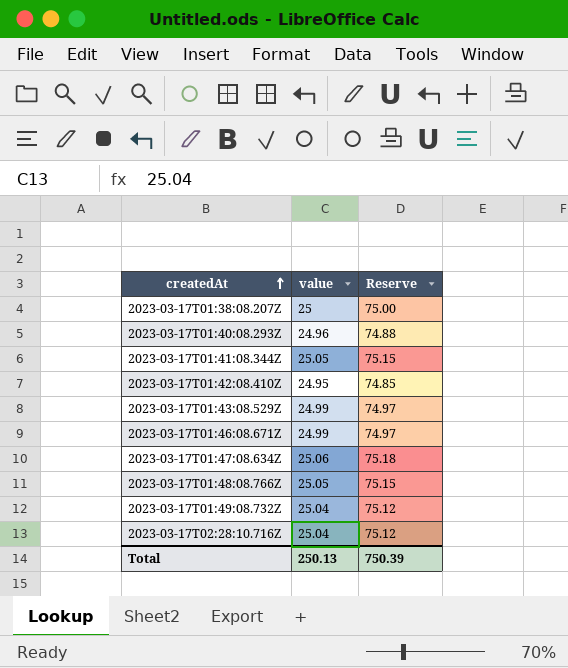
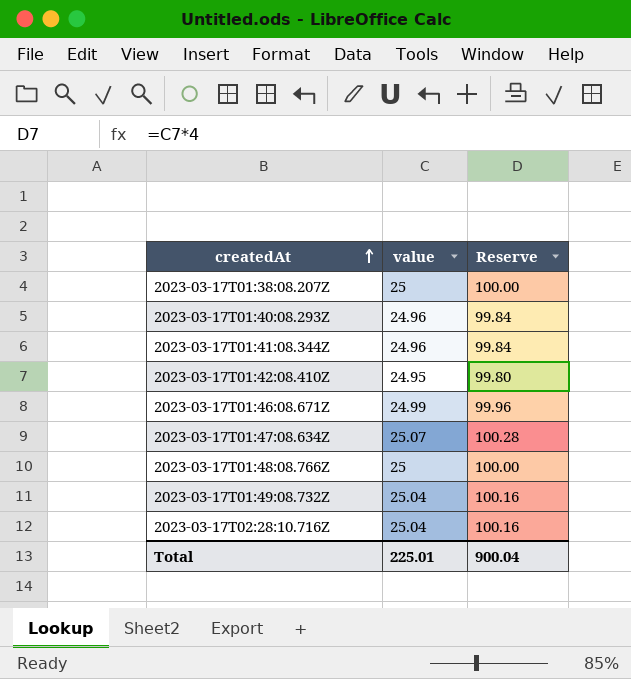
column Reserve | formula: [value] * 3 -> [value] * 4
row 2023-03-17T01:43:08.529Z: 24.99 | 74.97 -> none
2023-03-17T01:41:08.344Z | value: 25.05 -> 24.96
2023-03-17T01:47:08.634Z | value: 25.06 -> 25.07
2023-03-17T01:48:08.766Z | value: 25.05 -> 25
Total | value: 250.13 -> 225.01
Total | Reserve: 750.39 -> 900.04

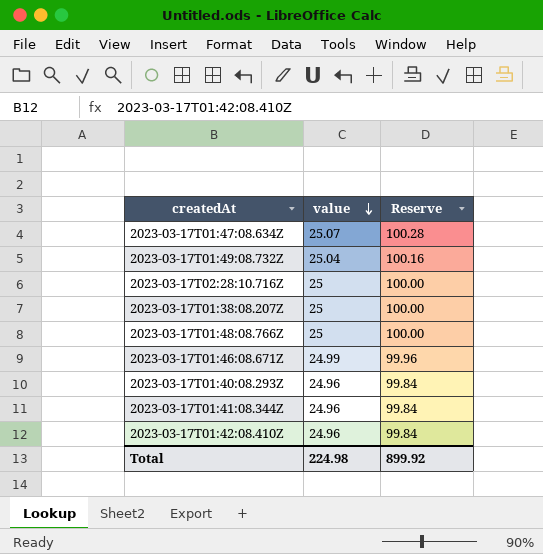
row order: createdAt ascending -> value descending
2023-03-17T02:28:10.716Z | value: 25.04 -> 25
2023-03-17T02:28:10.716Z | Reserve: 100.16 -> 100.00
2023-03-17T01:42:08.410Z | value: 24.95 -> 24.96
2023-03-17T01:42:08.410Z | Reserve: 99.80 -> 99.84
Total | value: 225.01 -> 224.98
Total | Reserve: 900.04 -> 899.92

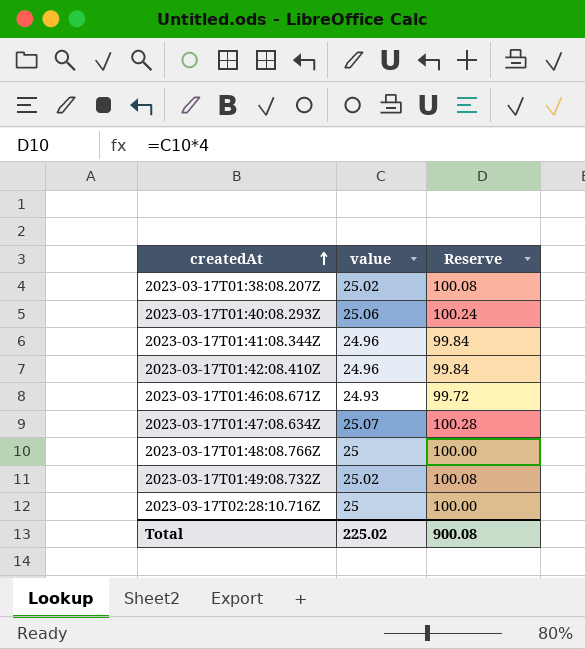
row order: value descending -> createdAt ascending
2023-03-17T01:38:08.207Z | value: 25 -> 25.02
2023-03-17T01:38:08.207Z | Reserve: 100.00 -> 100.08
2023-03-17T01:40:08.293Z | value: 24.96 -> 25.06
2023-03-17T01:40:08.293Z | Reserve: 99.84 -> 100.24
2023-03-17T01:46:08.671Z | value: 24.99 -> 24.93
2023-03-17T01:46:08.671Z | Reserve: 99.96 -> 99.72
2023-03-17T01:49:08.732Z | value: 25.04 -> 25.02
2023-03-17T01:49:08.732Z | Reserve: 100.16 -> 100.08
Total | value: 224.98 -> 225.02
Total | Reserve: 899.92 -> 900.08

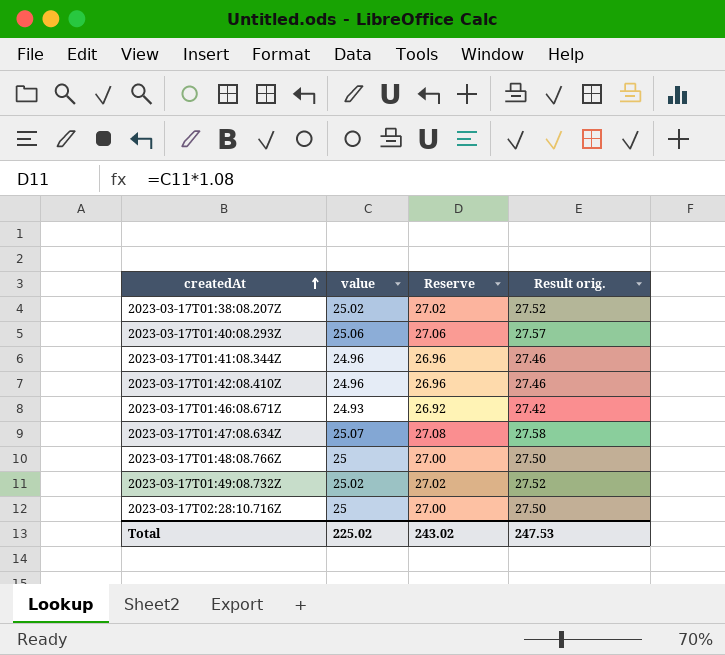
column Reserve | formula: [value] * 4 -> [value] * 1.08
column Result orig. | formula: none -> [value] * 1.1
Total | Reserve: 900.08 -> 243.02

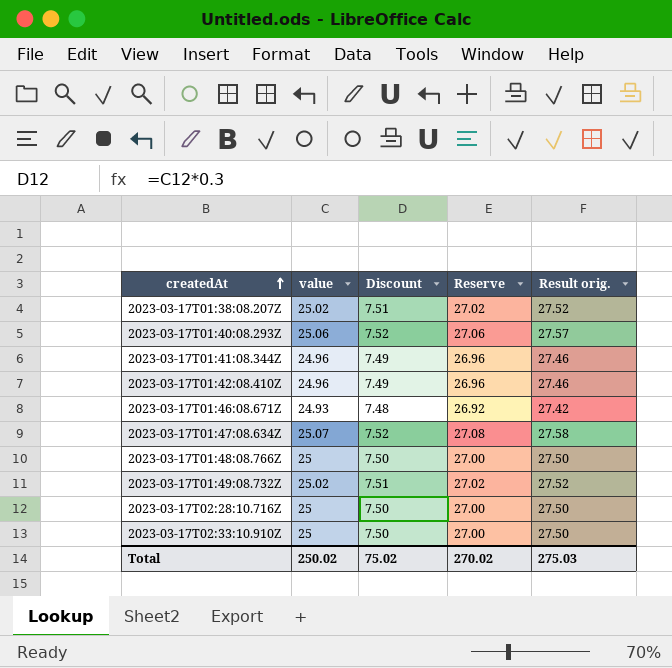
column Discount | formula: none -> [value] * 0.3
row 2023-03-17T02:33:10.910Z: none -> 25 | 7.50 | 27.00 | 27.50
Total | value: 225.02 -> 250.02
Total | Reserve: 243.02 -> 270.02
Total | Result orig.: 247.53 -> 275.03

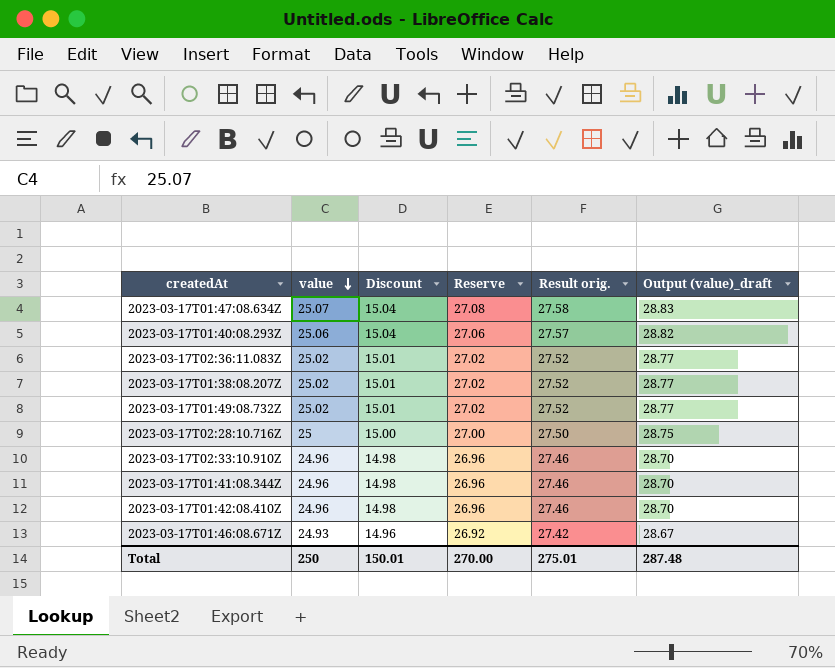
row order: createdAt ascending -> value descending
column Discount | formula: [value] * 0.3 -> [value] * 0.6
column Output (value)_draft | formula: none -> [value] * 1.15
row 2023-03-17T01:48:08.766Z: 25 | 7.50 | 27.00 | 27.50 -> none
row 2023-03-17T02:36:11.083Z: none -> 25.02 | 15.01 | 27.02 | 27.52 | 28.77
2023-03-17T02:33:10.910Z | value: 25 -> 24.96
2023-03-17T02:33:10.910Z | Reserve: 27.00 -> 26.96
2023-03-17T02:33:10.910Z | Result orig.: 27.50 -> 27.46
Total | value: 250.02 -> 250
Total | Discount: 75.02 -> 150.01
Total | Reserve: 270.02 -> 270.00
Total | Result orig.: 275.03 -> 275.01

